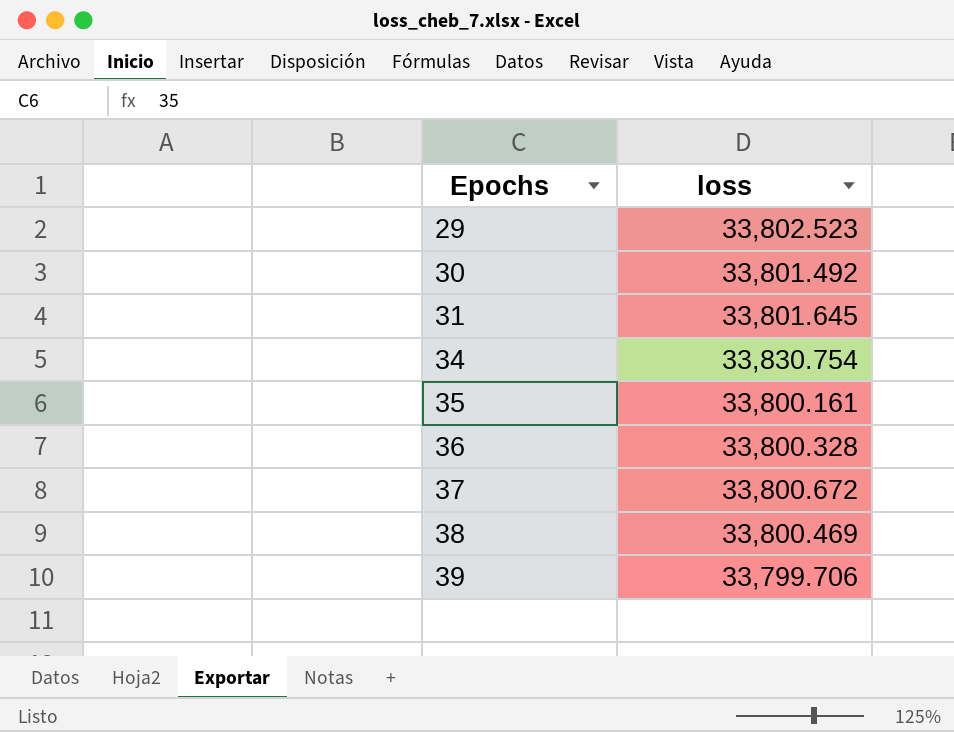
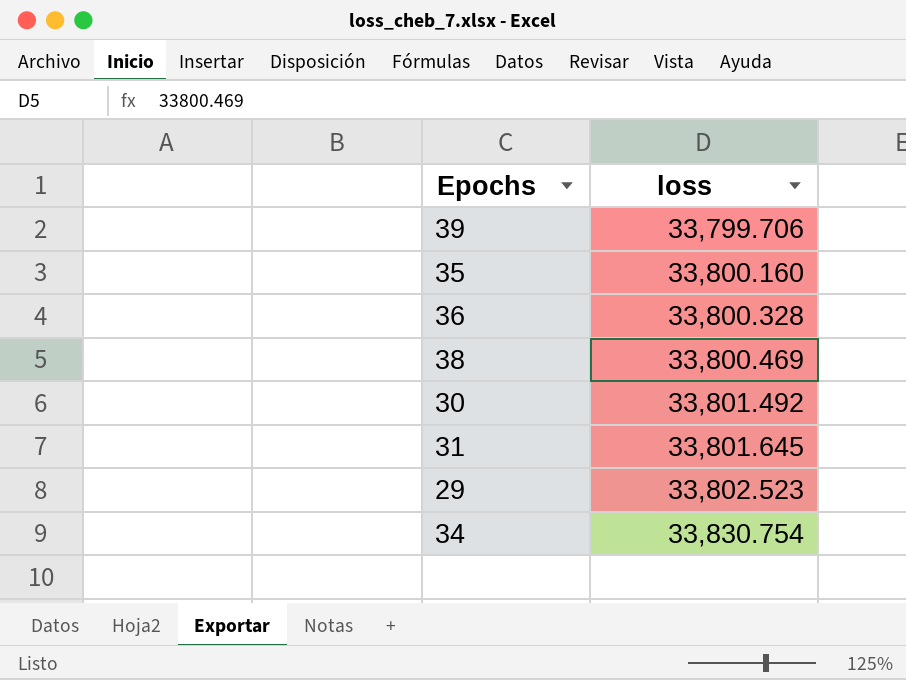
row order: Epochs ascending -> loss ascending
row 37: 33,800.672 -> none
35 | loss: 33,800.161 -> 33,800.160

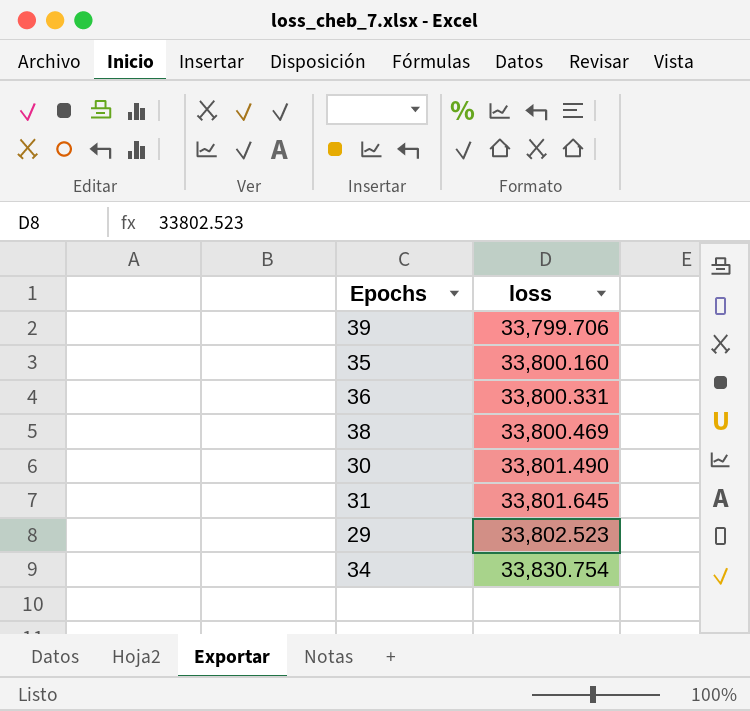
36 | loss: 33,800.328 -> 33,800.331
30 | loss: 33,801.492 -> 33,801.490

